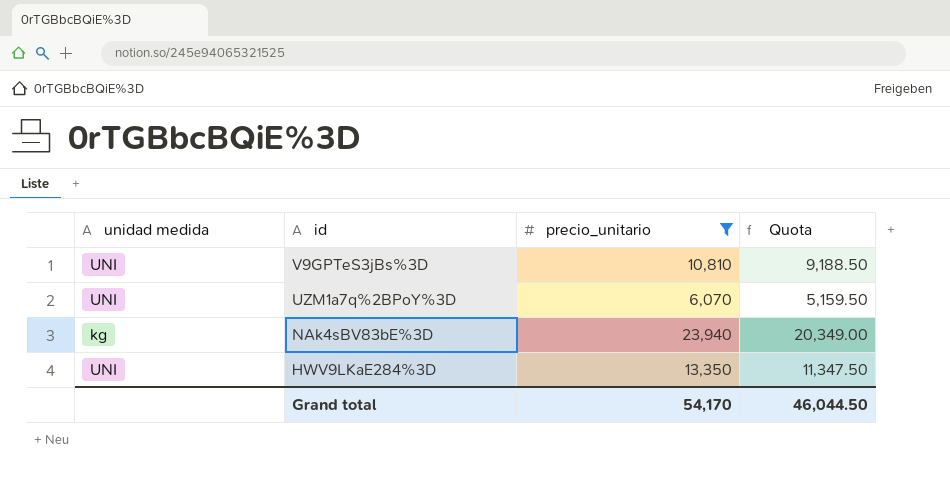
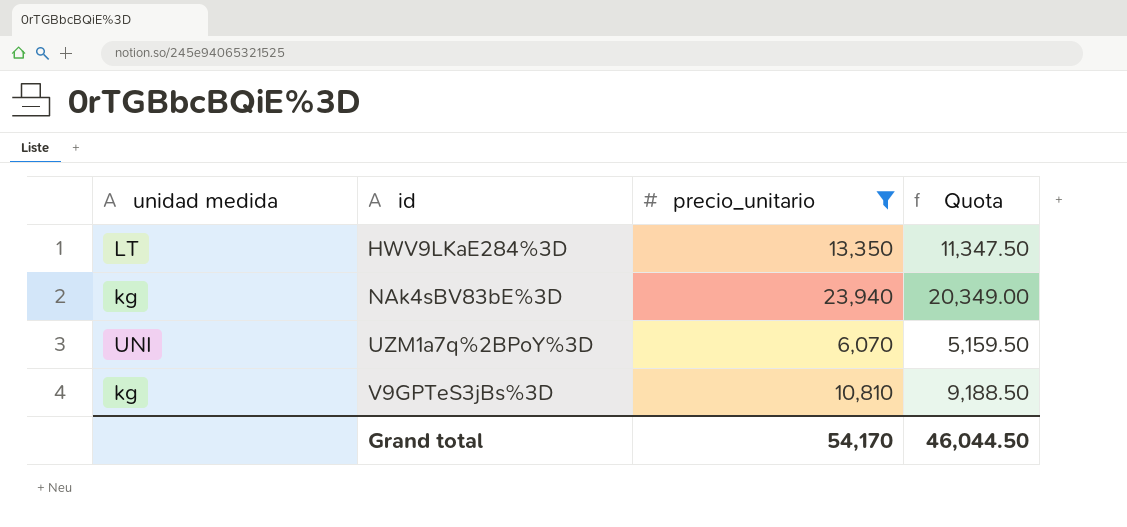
row order: id descending -> id ascending
HWV9LKaE284%3D | unidad medida: UNI -> LT
V9GPTeS3jBs%3D | unidad medida: UNI -> kg

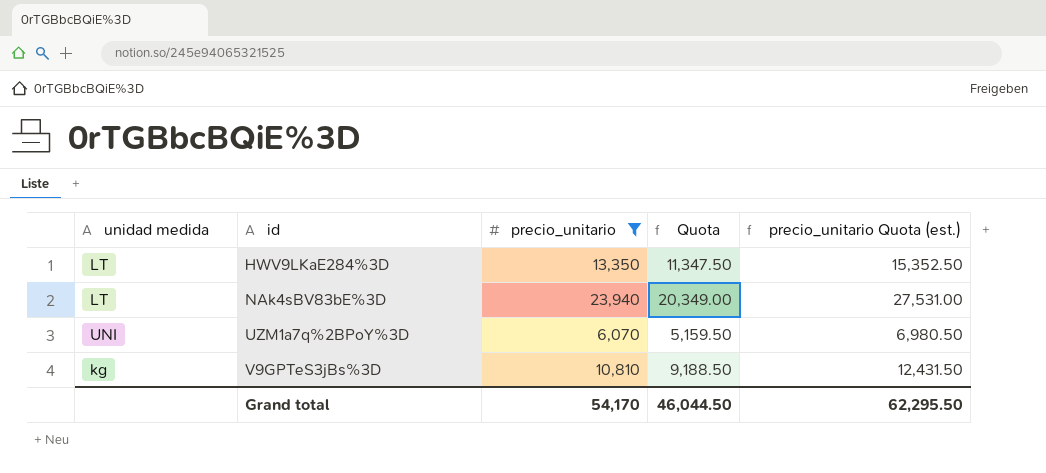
column precio_unitario Quota (est.) | formula: none -> [precio_unitario] * 1.15
NAk4sBV83bE%3D | unidad medida: kg -> LT

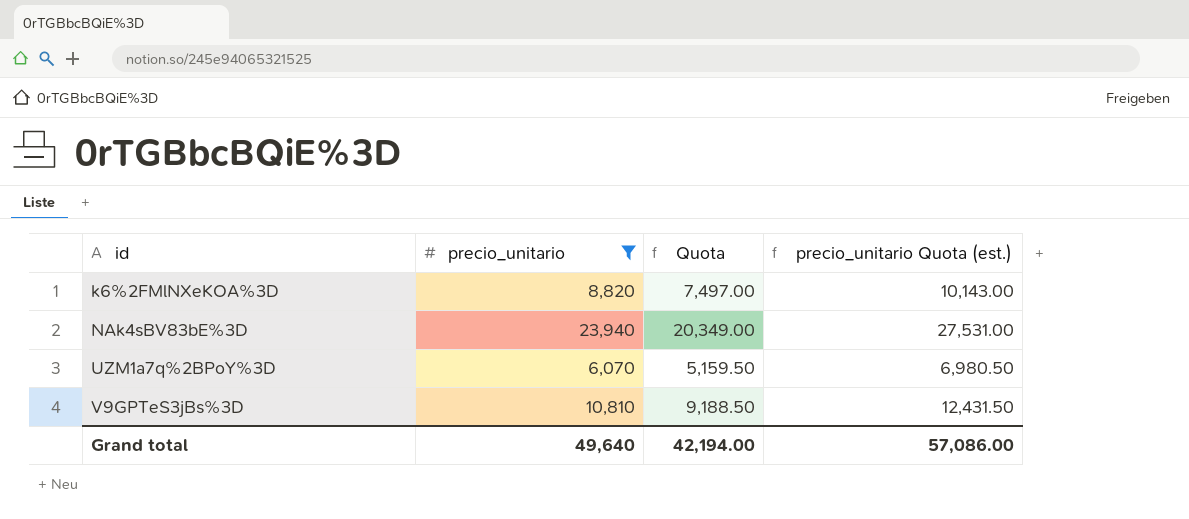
column unidad medida | position: 1 -> none
row HWV9LKaE284%3D: LT | 13,350 | 11,347.50 | 15,352.50 -> none
row k6%2FMlNXeKOA%3D: none -> 8,820 | 7,497.00 | 10,143.00
Grand total | precio_unitario: 54,170 -> 49,640
Grand total | Quota: 46,044.50 -> 42,194.00
Grand total | precio_unitario Quota (est.): 62,295.50 -> 57,086.00

